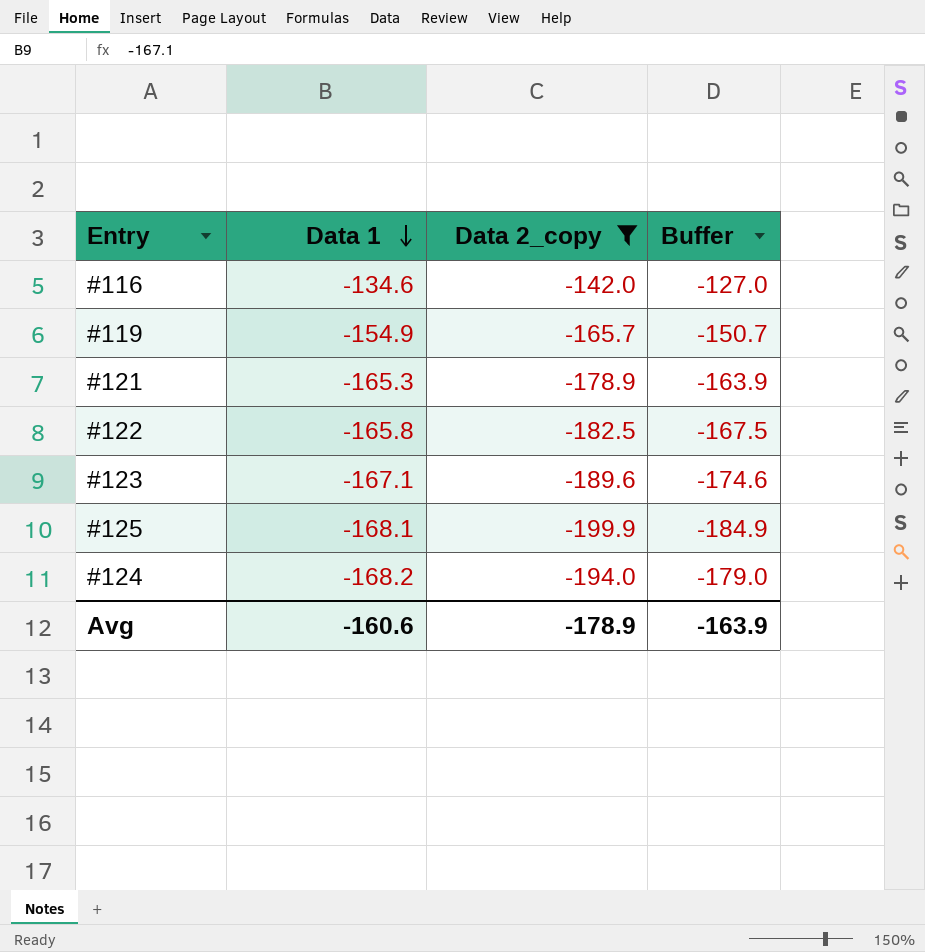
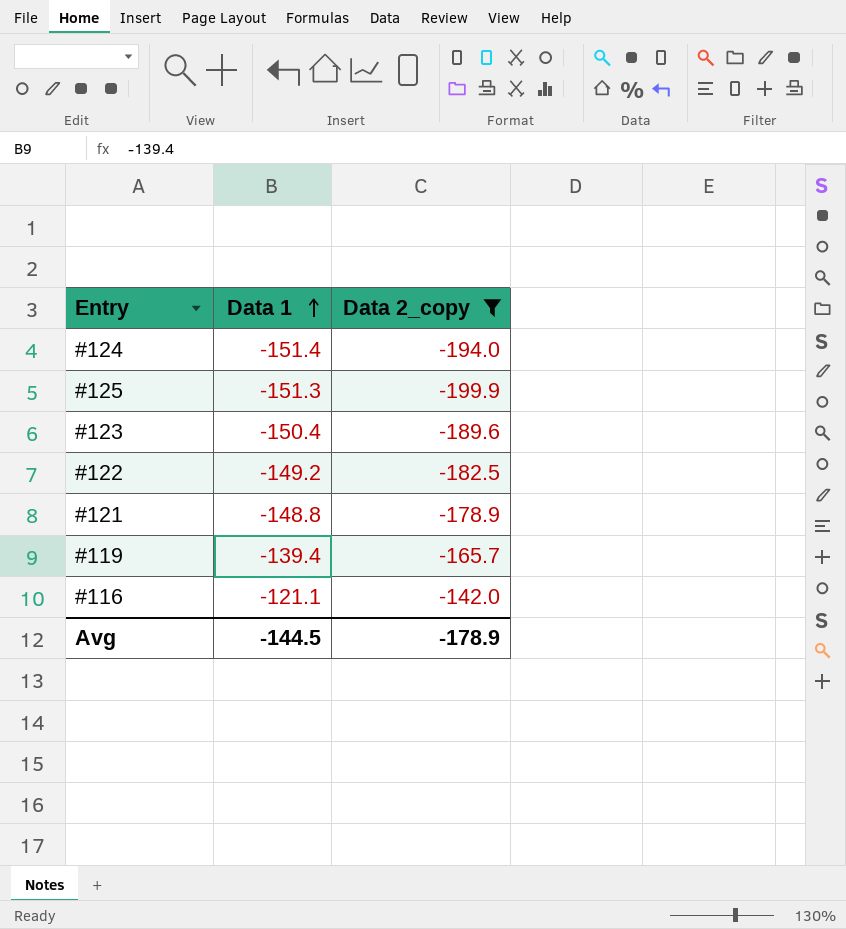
row order: Data 1 descending -> Data 1 ascending
column Buffer | formula: [Data 2_copy] + 15 -> none
#124 | Data 1: -168.2 -> -151.4
#125 | Data 1: -168.1 -> -151.3
#123 | Data 1: -167.1 -> -150.4
#122 | Data 1: -165.8 -> -149.2
#121 | Data 1: -165.3 -> -148.8
#119 | Data 1: -154.9 -> -139.4
#116 | Data 1: -134.6 -> -121.1
Avg | Data 1: -160.6 -> -144.5

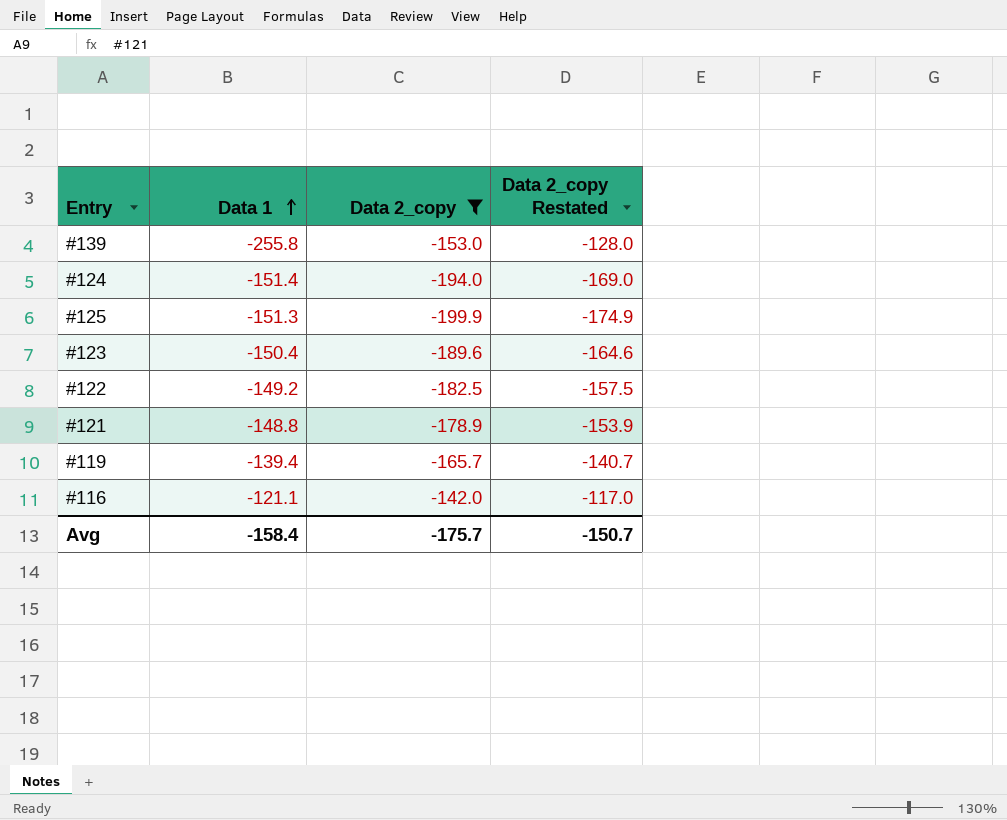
column Data 2_copy Restated | formula: none -> [Data 2_copy] + 25
row #139: none -> -255.8 | -153.0 | -128.0
Avg | Data 1: -144.5 -> -158.4
Avg | Data 2_copy: -178.9 -> -175.7

